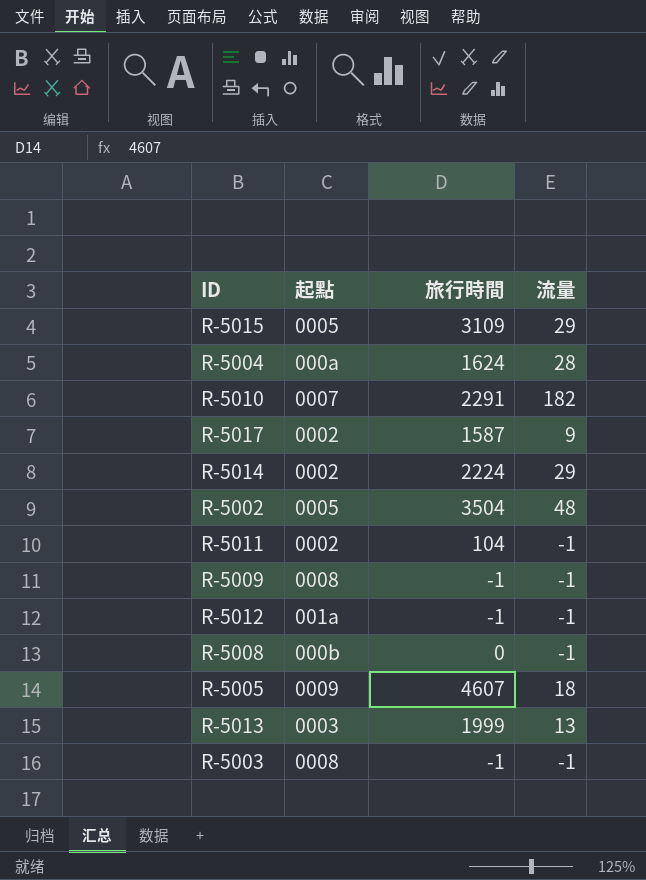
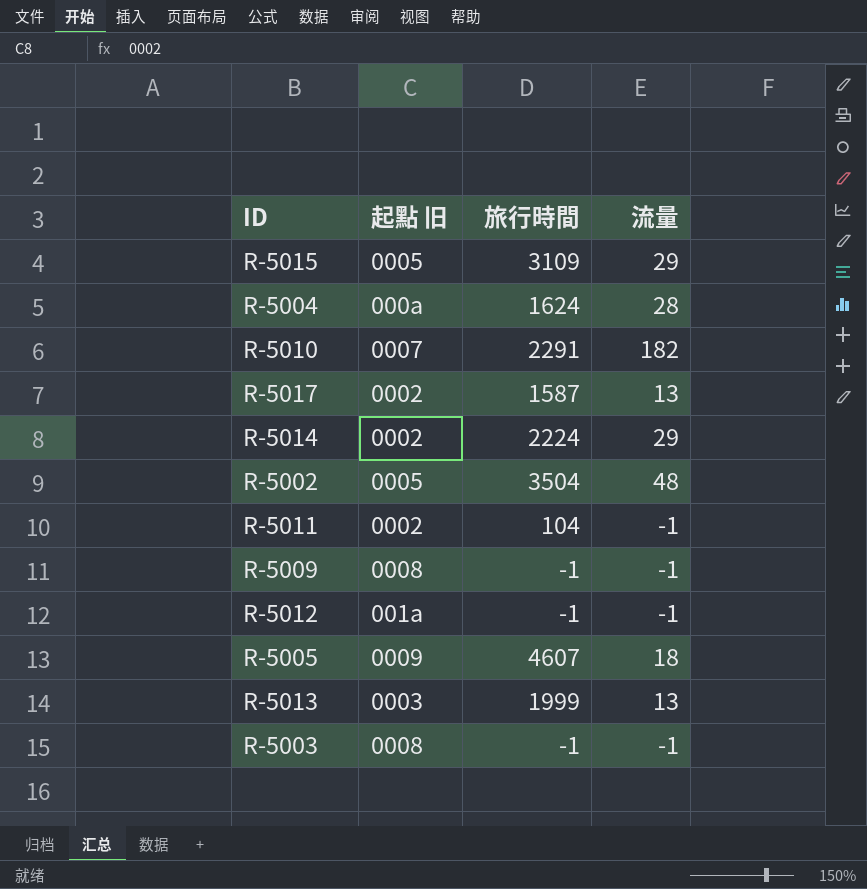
column name: 起點 -> 起點 旧
row R-5008: 000b | 0 | -1 -> none
R-5017 | 流量: 9 -> 13

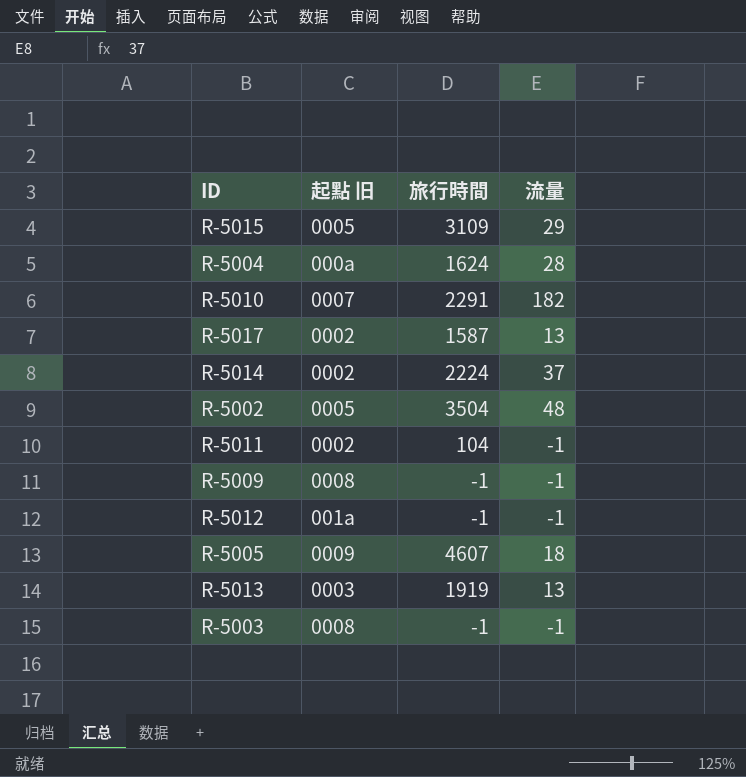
R-5014 | 流量: 29 -> 37
R-5013 | 旅行時間: 1999 -> 1919

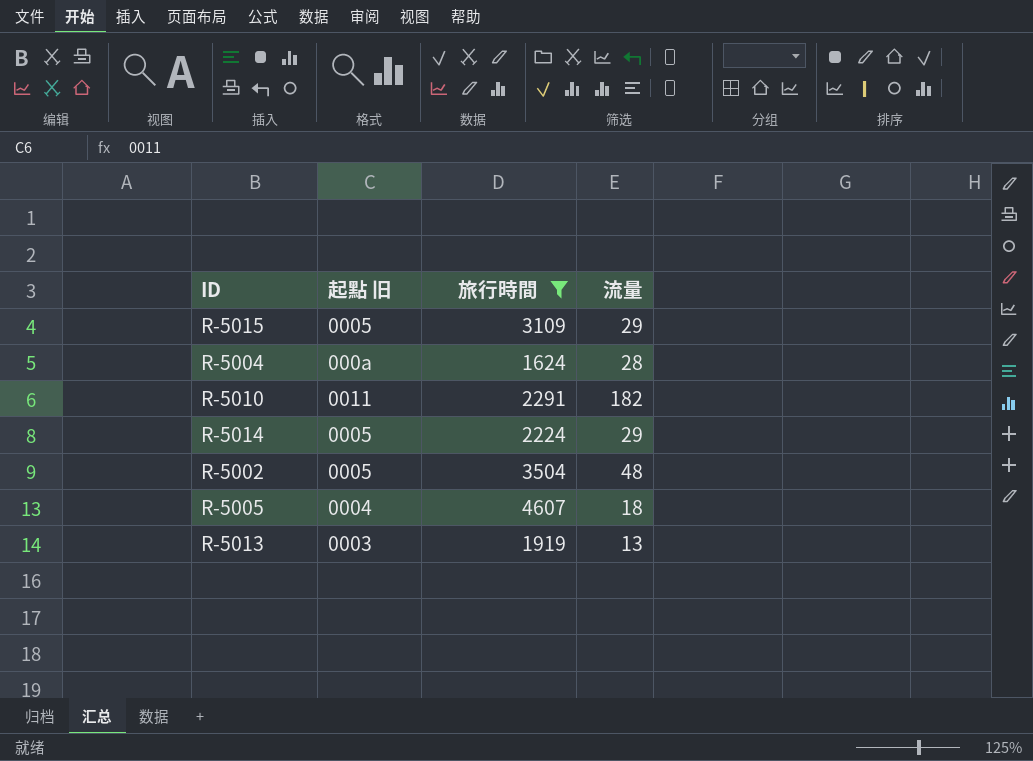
filter: none -> 旅行時間 >= 1624
R-5010 | 起點 旧: 0007 -> 0011
R-5014 | 起點 旧: 0002 -> 0005
R-5014 | 流量: 37 -> 29
R-5005 | 起點 旧: 0009 -> 0004

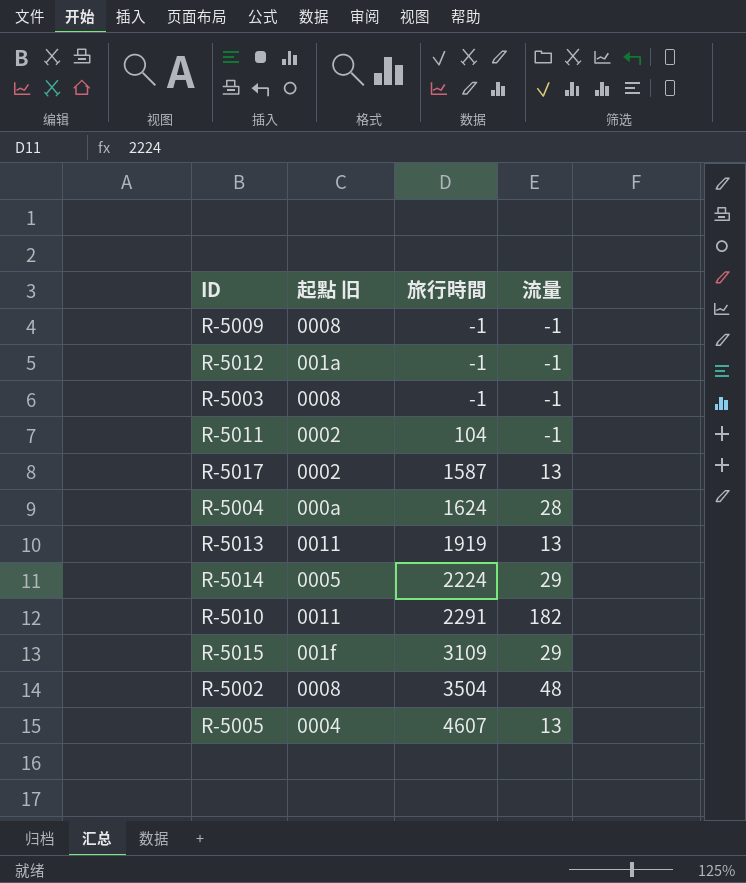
filter: 旅行時間 >= 1624 -> none
row order: none -> 旅行時間 ascending
R-5013 | 起點 旧: 0003 -> 0011
R-5015 | 起點 旧: 0005 -> 001f
R-5002 | 起點 旧: 0005 -> 0008
R-5005 | 流量: 18 -> 13

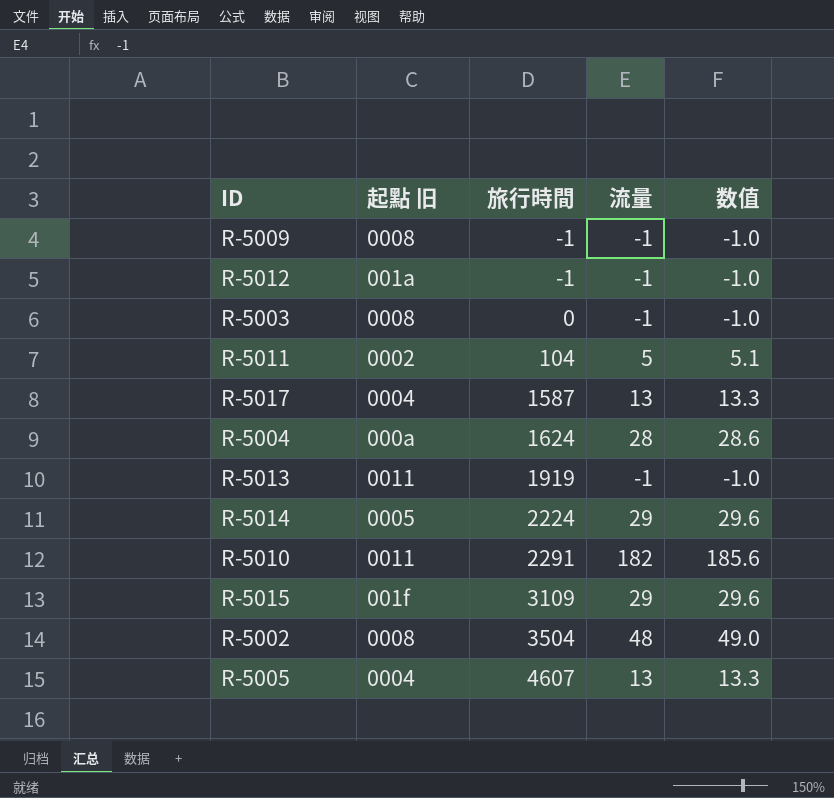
column 数值 | formula: none -> [流量] * 1.02
R-5003 | 旅行時間: -1 -> 0
R-5011 | 流量: -1 -> 5
R-5017 | 起點 旧: 0002 -> 0004
R-5013 | 流量: 13 -> -1

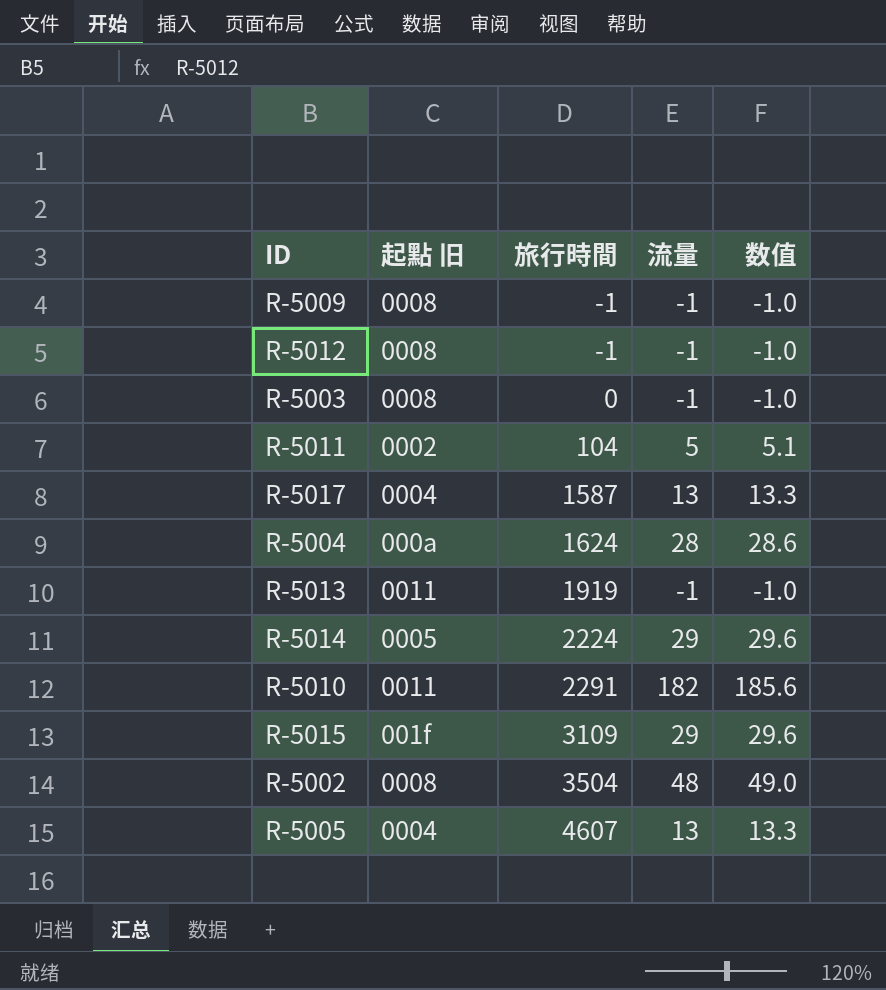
R-5012 | 起點 旧: 001a -> 0008

